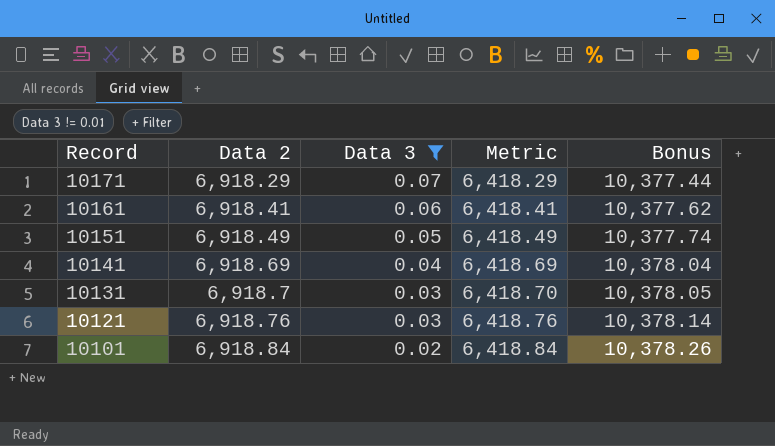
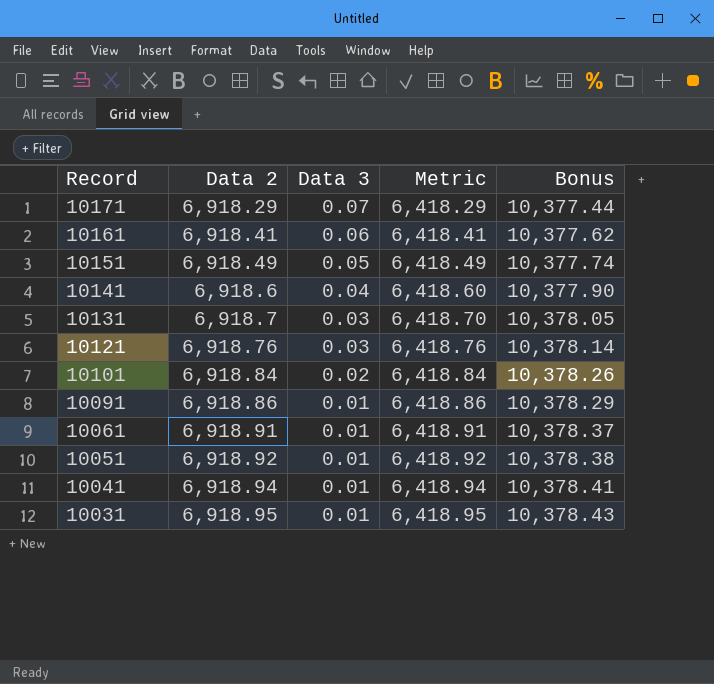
filter: Data 3 != 0.01 -> none
10141 | Data 2: 6,918.69 -> 6,918.6
10141 | Metric: 6,418.69 -> 6,418.60
10141 | Bonus: 10,378.04 -> 10,377.90

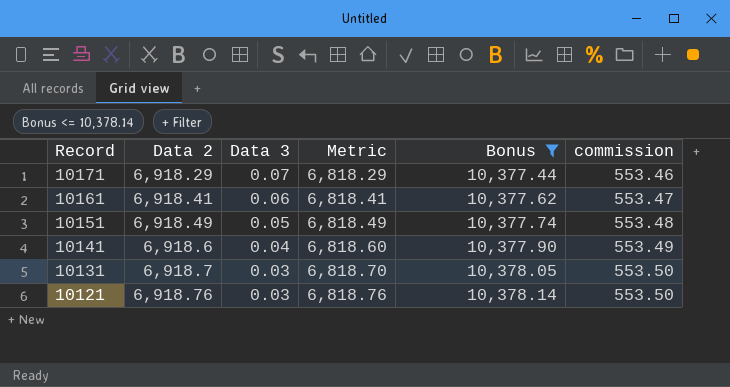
filter: none -> Bonus <= 10,378.14
column Metric | formula: [Data 2] - 500 -> [Data 2] - 100
column commission | formula: none -> [Data 2] * 0.08

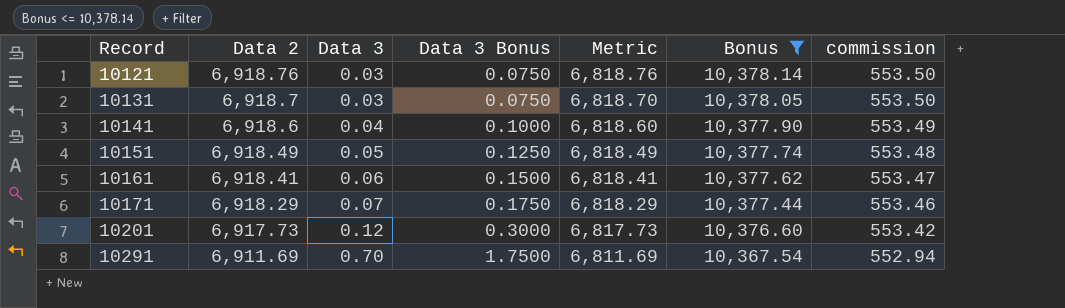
row order: Record descending -> Record ascending
column Data 3 Bonus | formula: none -> [Data 3] * 2.5
row 10201: none -> 6,917.73 | 0.12 | 0.3000 | 6,817.73 | 10,376.60 | 553.42
row 10291: none -> 6,911.69 | 0.70 | 1.7500 | 6,811.69 | 10,367.54 | 552.94

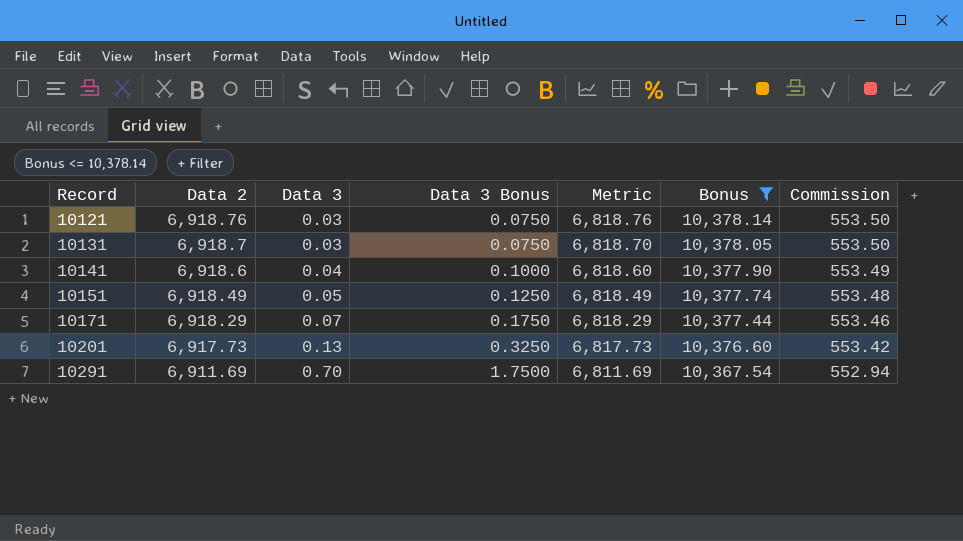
column name: commission -> Commission
row 10161: 6,918.41 | 0.06 | 0.1500 | 6,818.41 | 10,377.62 | 553.47 -> none
10201 | Data 3: 0.12 -> 0.13
10201 | Data 3 Bonus: 0.3000 -> 0.3250

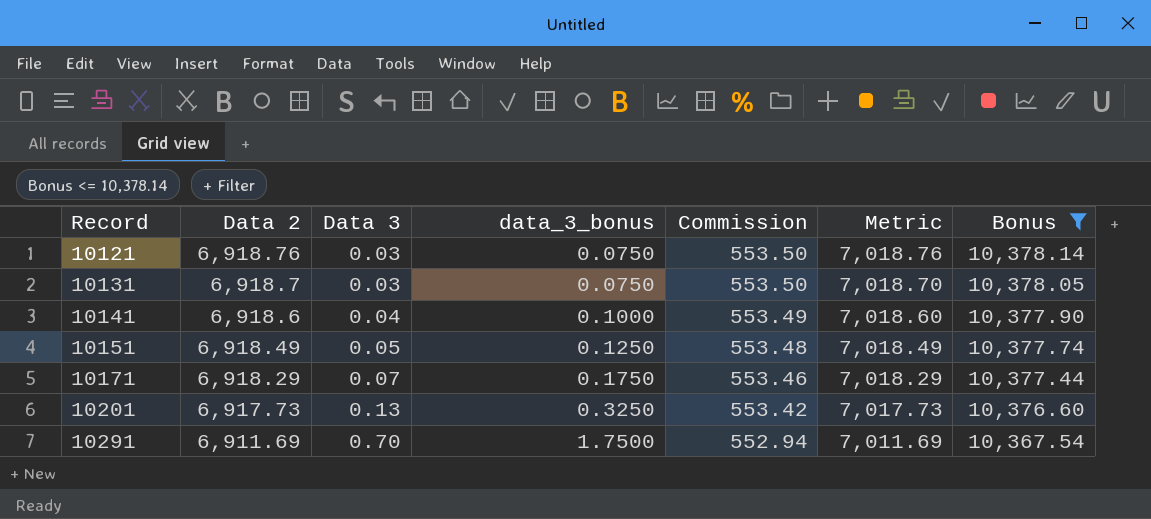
column name: Data 3 Bonus -> data_3_bonus
column Commission | position: 7 -> 5
column Metric | formula: [Data 2] - 100 -> [Data 2] + 100

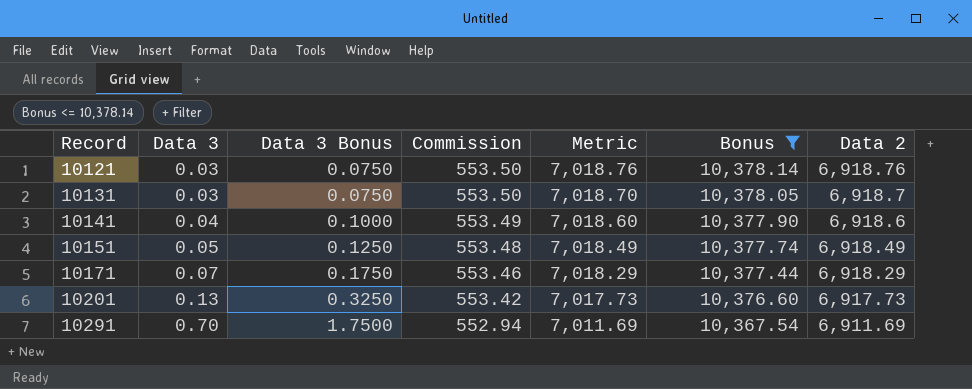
column name: data_3_bonus -> Data 3 Bonus
column Data 2 | position: 2 -> 7

